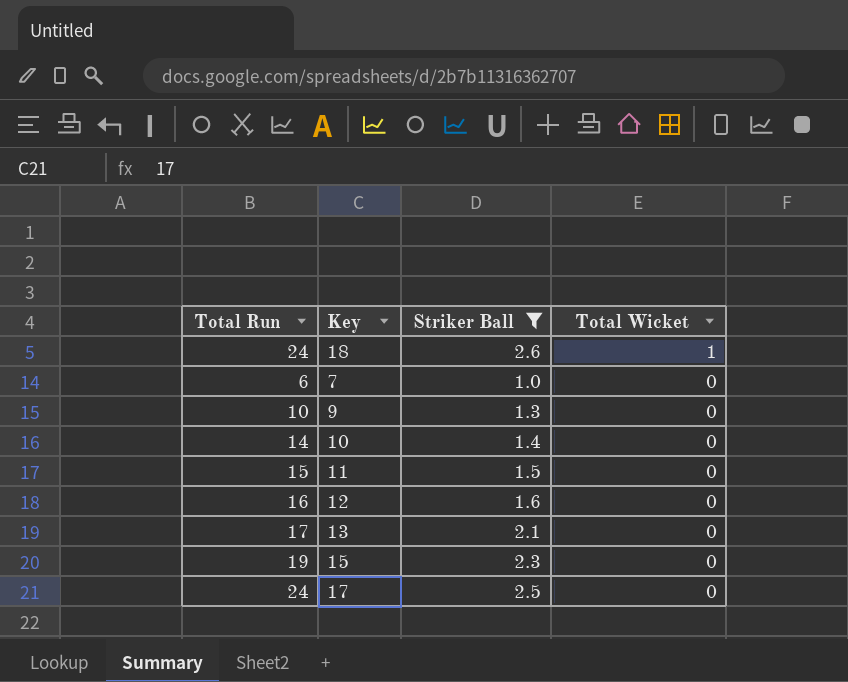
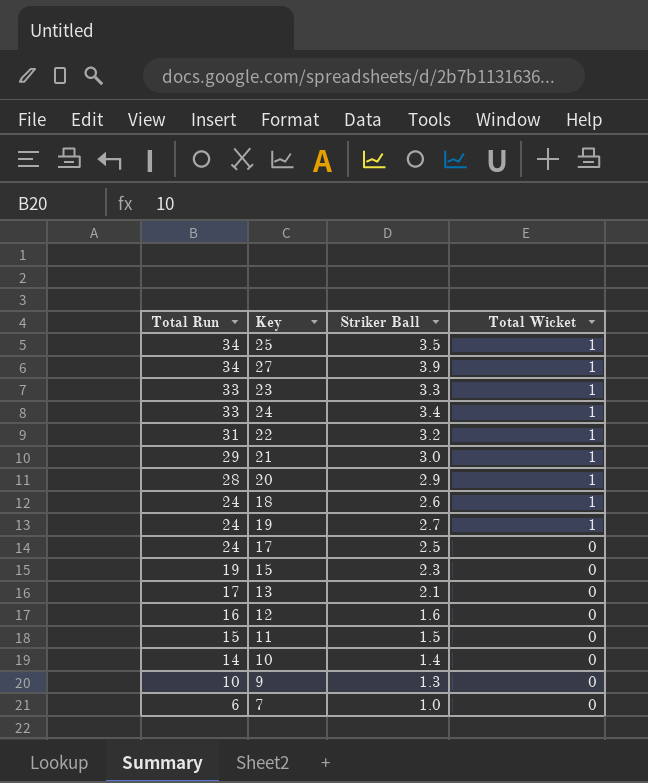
filter: Striker Ball <= 2.6 -> none
row order: Total Wicket descending -> Total Run descending

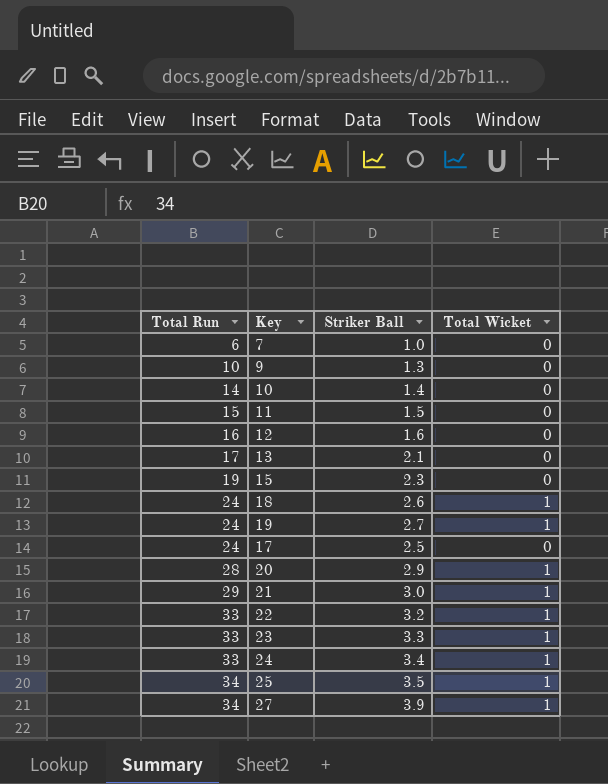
row order: Total Run descending -> Total Run ascending
22 | Total Run: 31 -> 33

